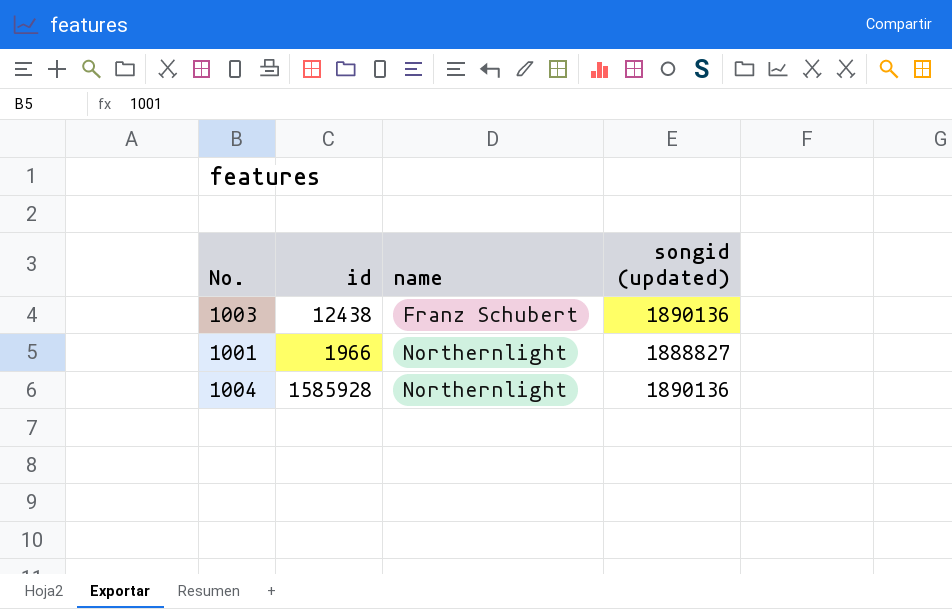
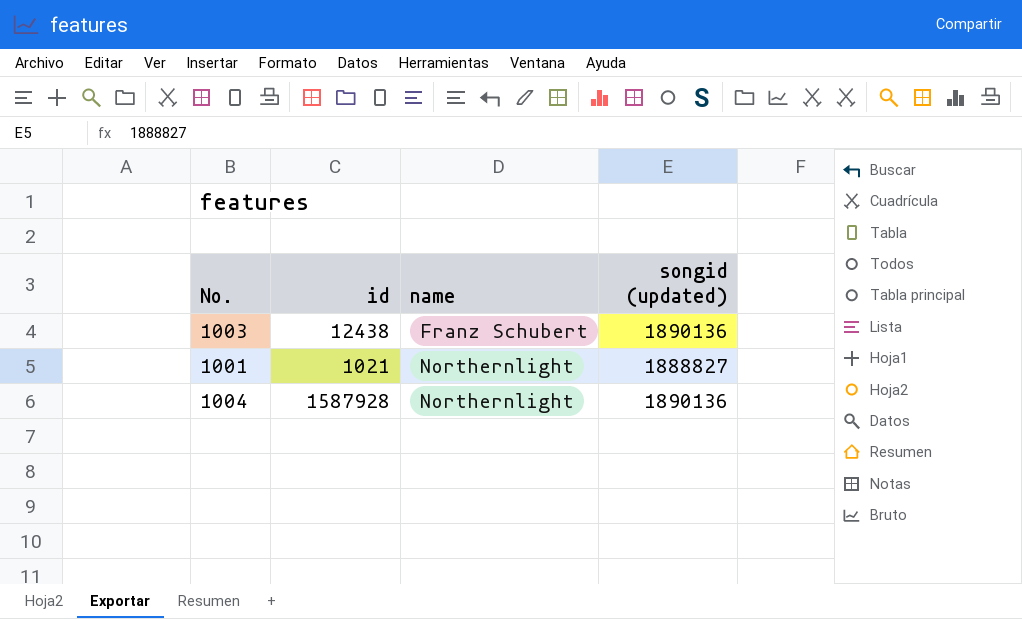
1001 | id: 1966 -> 1021
1004 | id: 1585928 -> 1587928

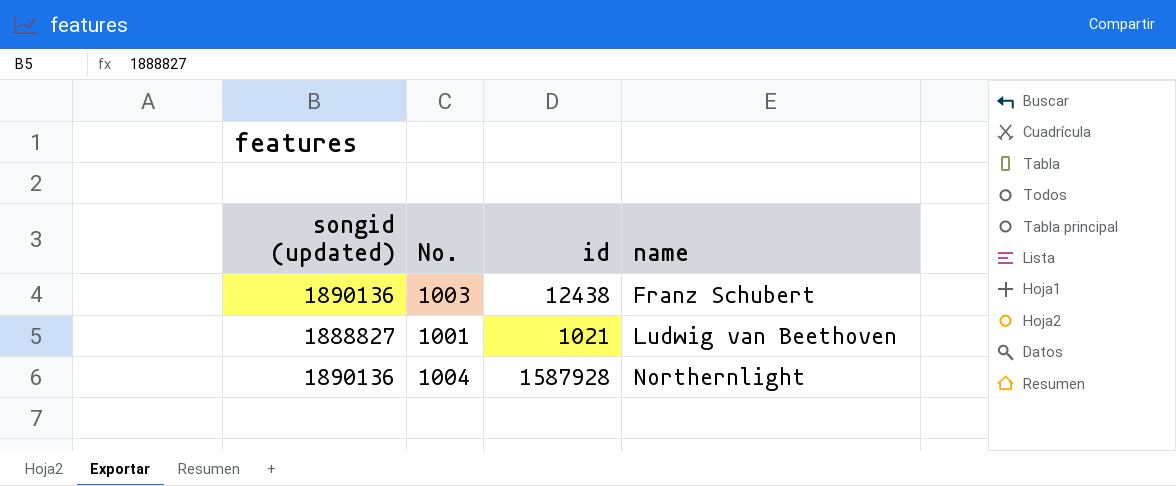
column songid (updated) | position: 4 -> 1
1001 | name: Northernlight -> Ludwig van Beethoven

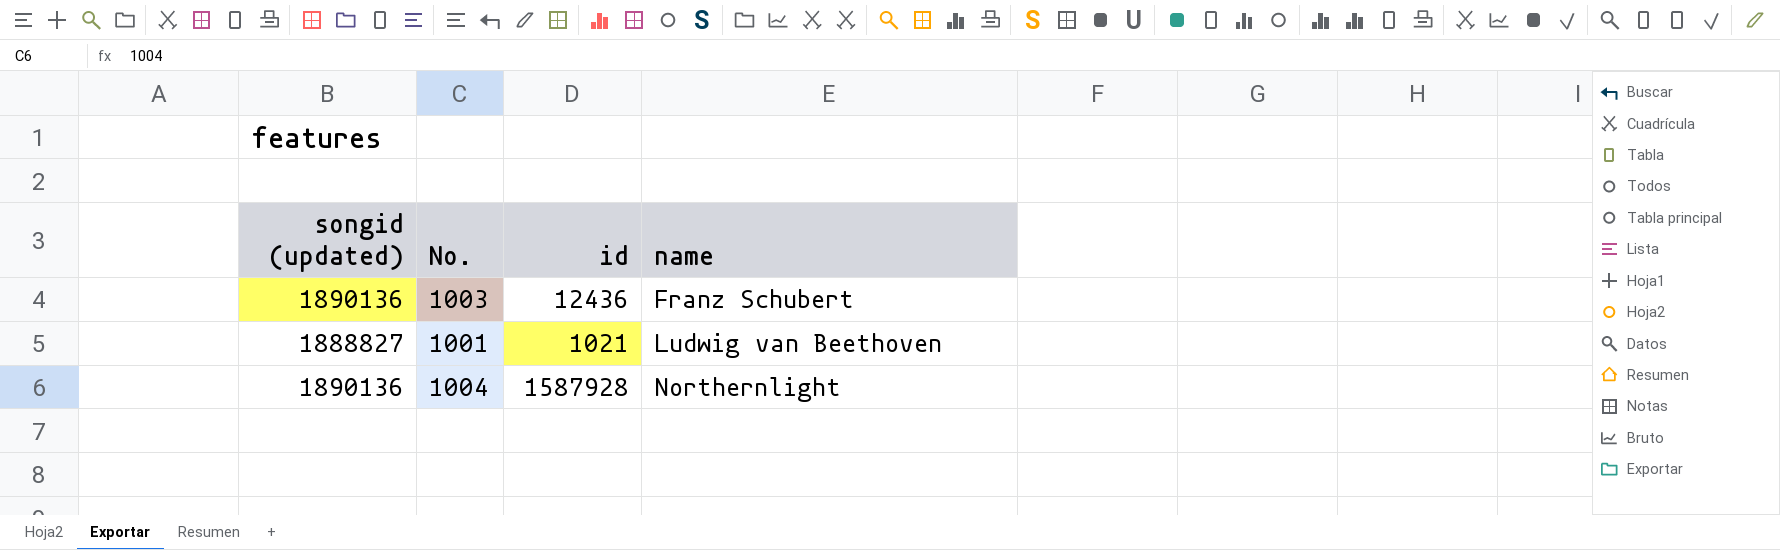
1003 | id: 12438 -> 12436

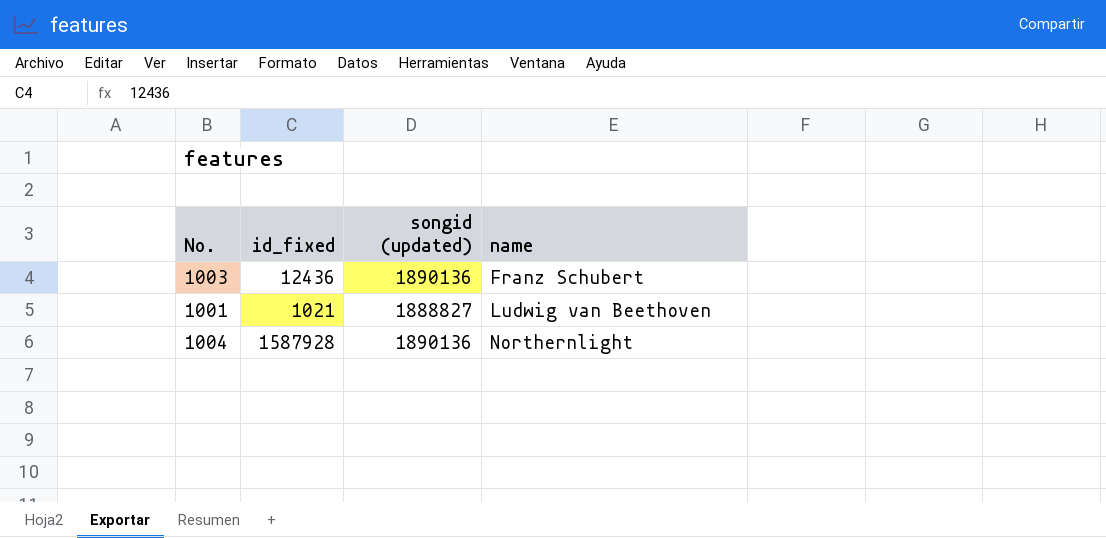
column name: id -> id_fixed
column songid (updated) | position: 1 -> 3

